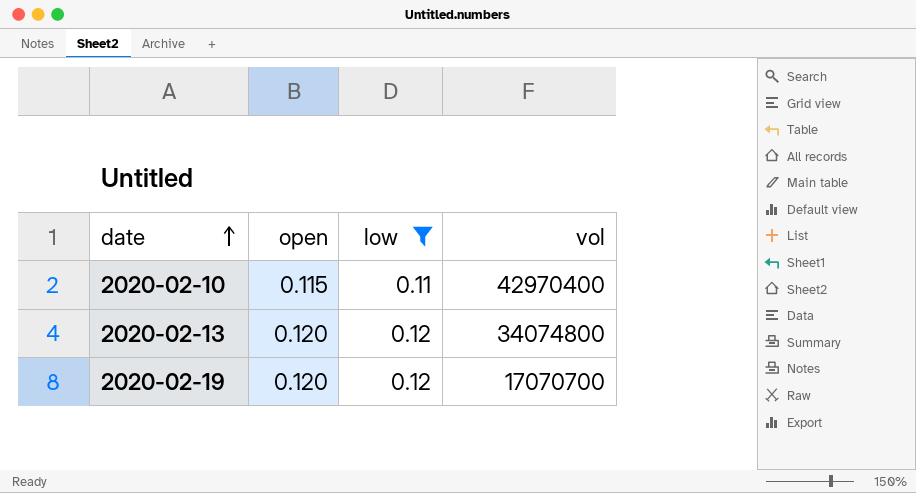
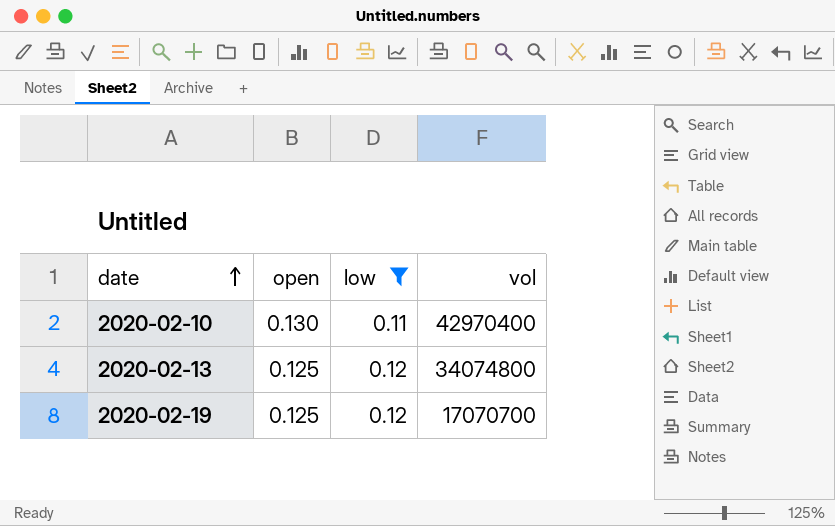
2020-02-10 | open: 0.115 -> 0.130
2020-02-13 | open: 0.120 -> 0.125
2020-02-19 | open: 0.120 -> 0.125

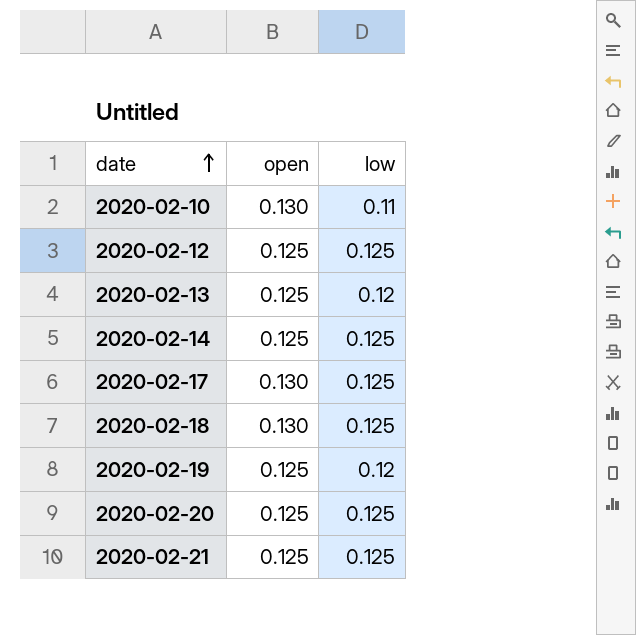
filter: low != 0.125 -> none
column vol | position: 4 -> none

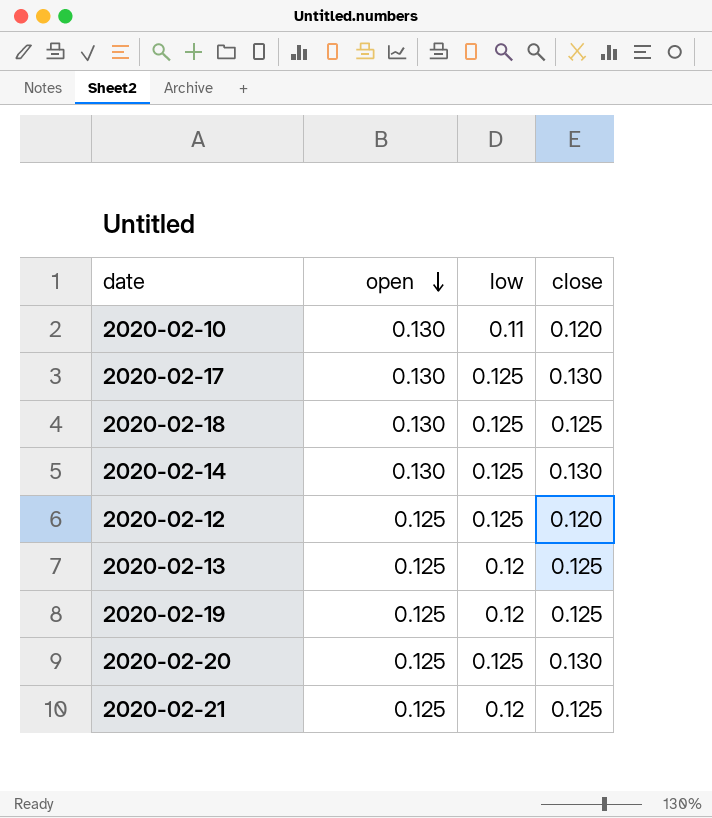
row order: date ascending -> open descending
column close | position: none -> 4
2020-02-14 | open: 0.125 -> 0.130
2020-02-21 | low: 0.125 -> 0.12

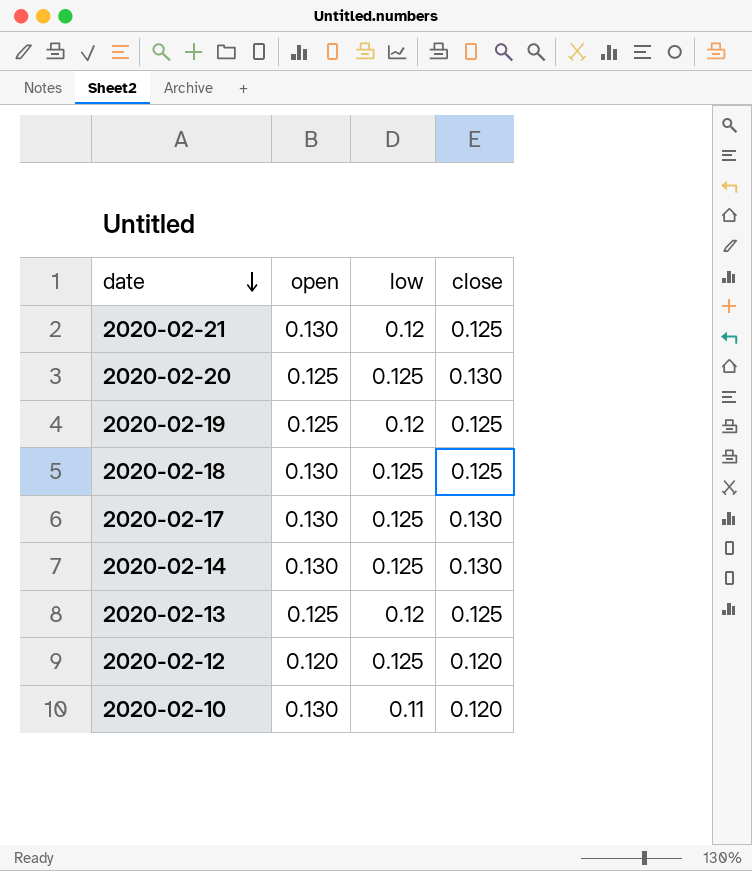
row order: open descending -> date descending
2020-02-21 | open: 0.125 -> 0.130
2020-02-12 | open: 0.125 -> 0.120

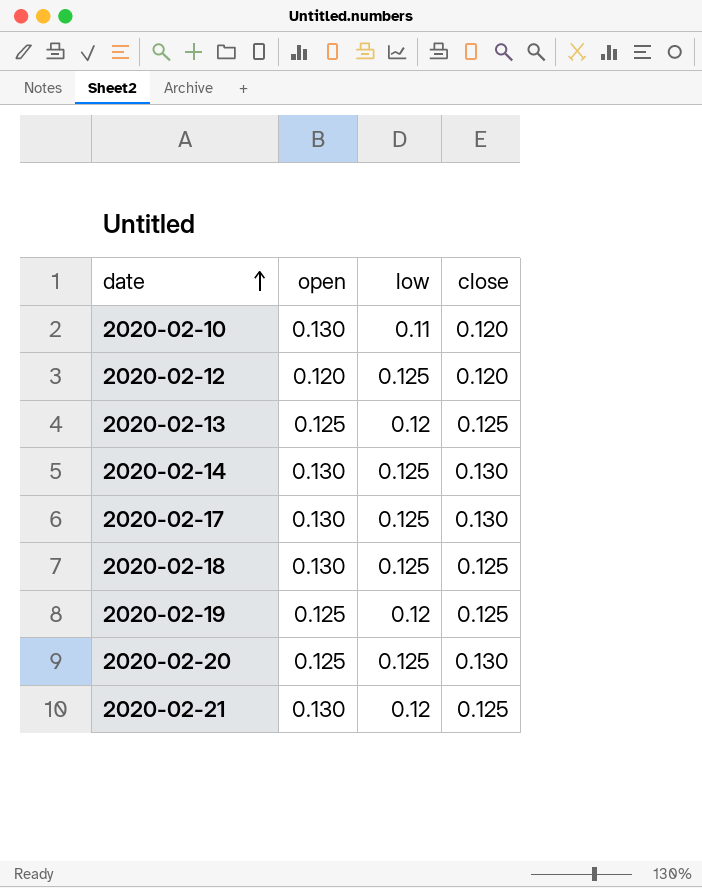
row order: date descending -> date ascending

